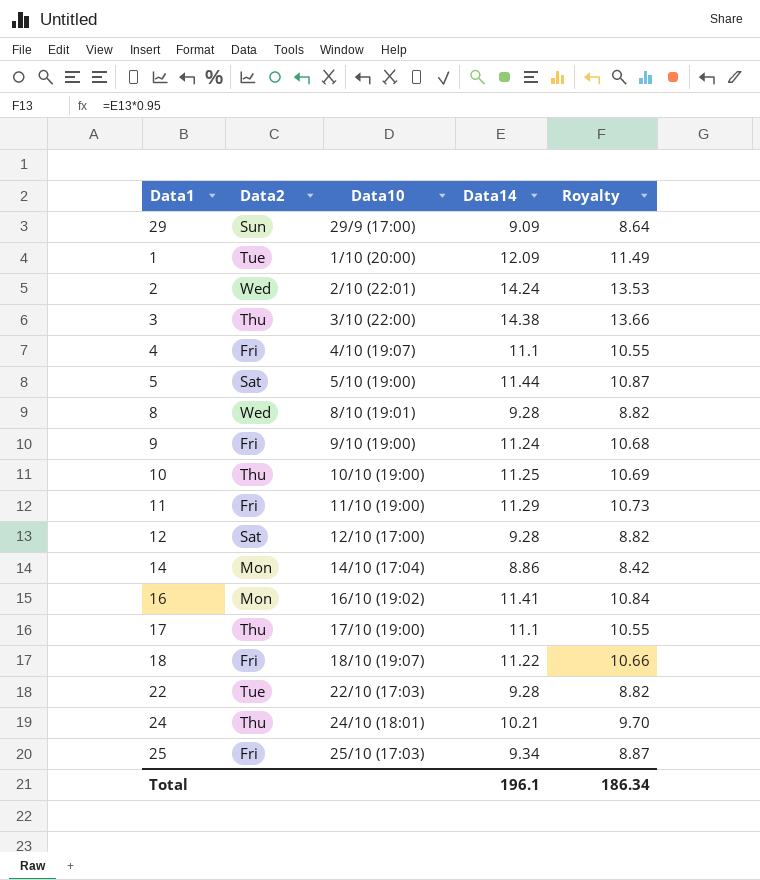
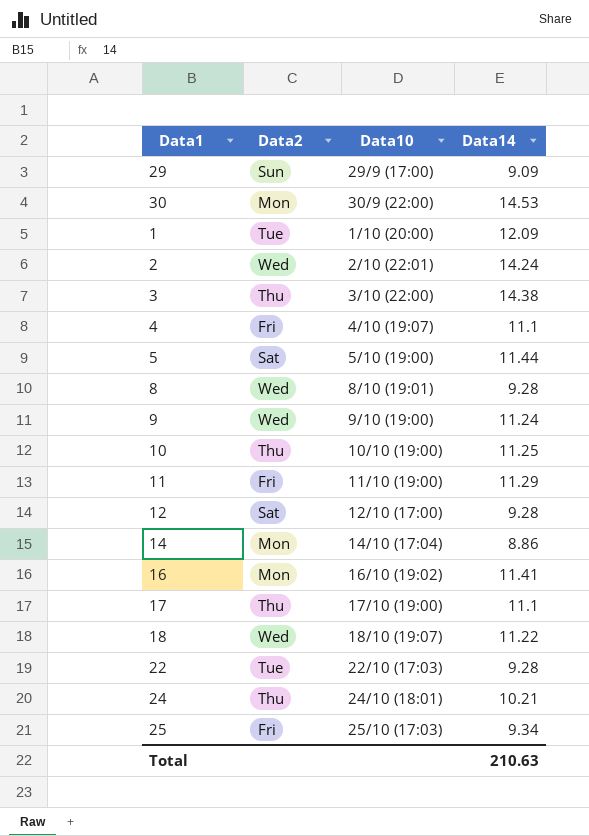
column Royalty | formula: [Data14] * 0.95 -> none
row 30: none -> Mon | 30/9 (22:00) | 14.53
9 | Data2: Fri -> Wed
18 | Data2: Fri -> Wed
Total | Data14: 196.1 -> 210.63

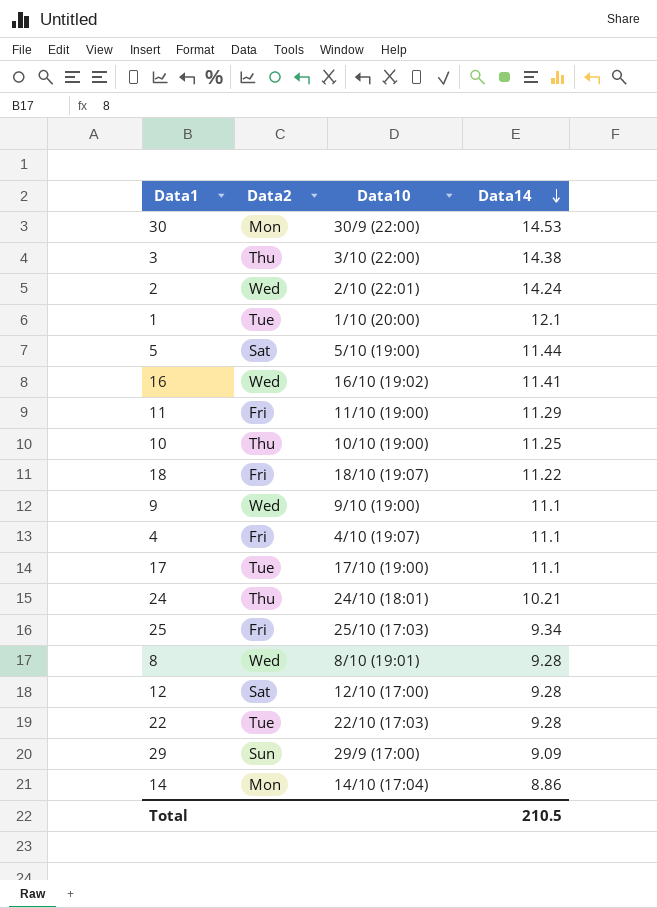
row order: none -> Data14 descending
1 | Data14: 12.09 -> 12.1
16 | Data2: Mon -> Wed
18 | Data2: Wed -> Fri
9 | Data14: 11.24 -> 11.1
17 | Data2: Thu -> Tue
Total | Data14: 210.63 -> 210.5

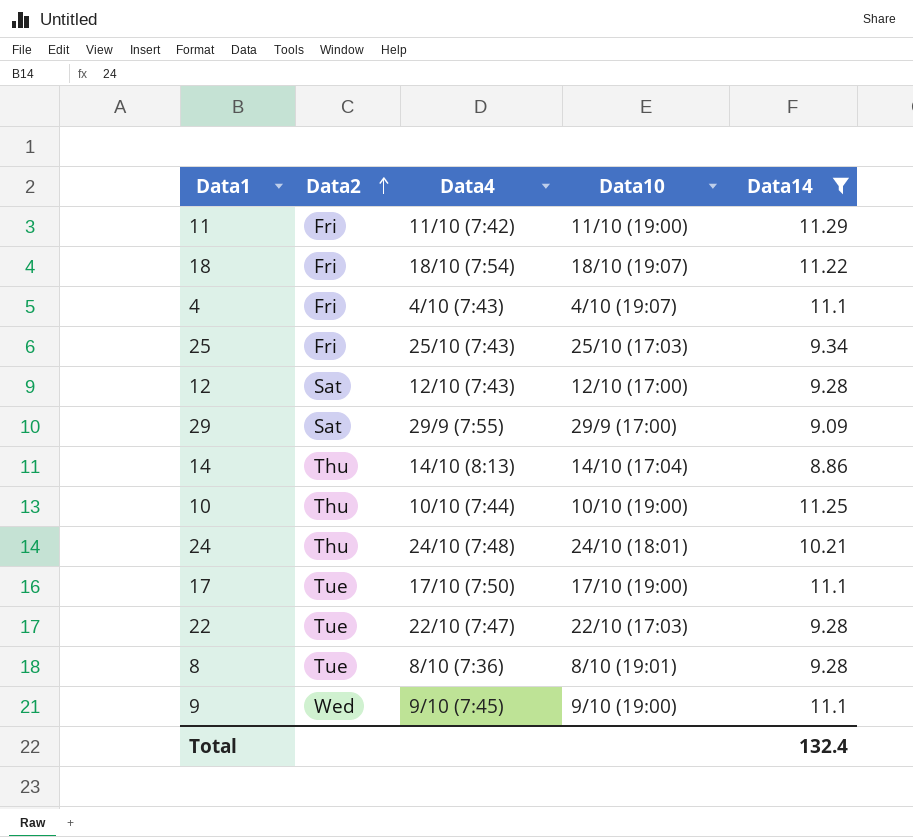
filter: none -> Data14 <= 11.29
row order: Data14 descending -> Data2 ascending
column Data4 | position: none -> 3
29 | Data2: Sun -> Sat
14 | Data2: Mon -> Thu
8 | Data2: Wed -> Tue
Total | Data14: 210.5 -> 132.4

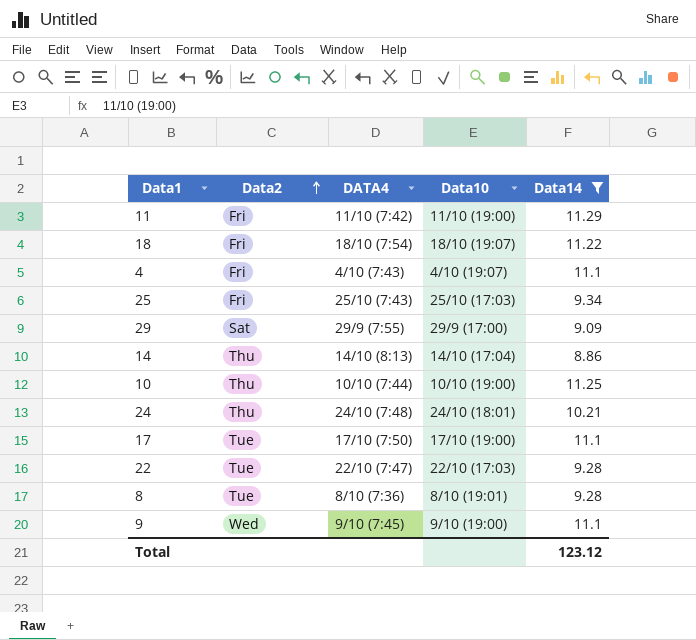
column name: Data4 -> DATA4
row 12: Sat | 12/10 (7:43) | 12/10 (17:00) | 9.28 -> none
Total | Data14: 132.4 -> 123.12

